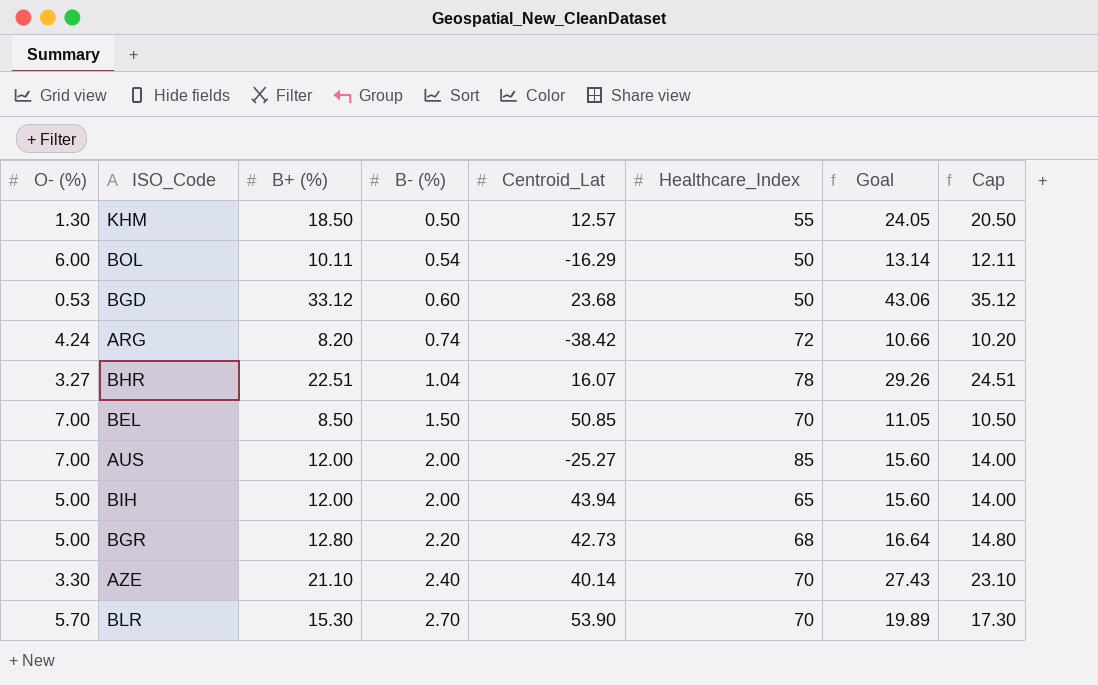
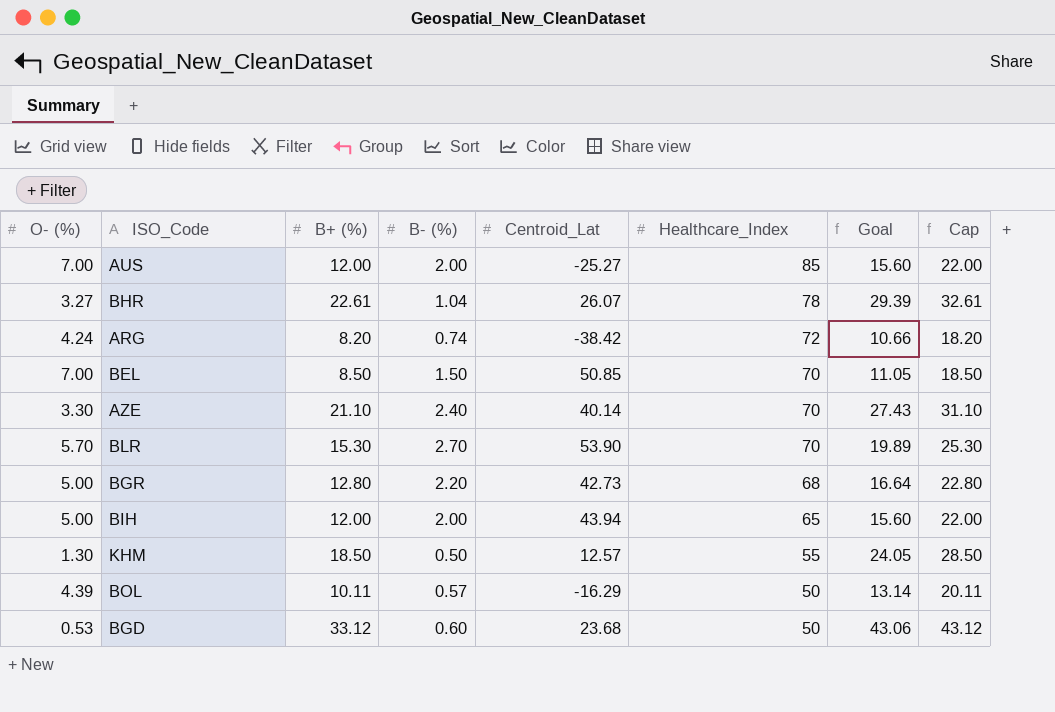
row order: B- (%) ascending -> Healthcare_Index descending
column Cap | formula: [B+ (%)] + 2 -> [B+ (%)] + 10
BHR | B+ (%): 22.51 -> 22.61
BHR | Centroid_Lat: 16.07 -> 26.07
BHR | Goal: 29.26 -> 29.39
BOL | O- (%): 6.00 -> 4.39
BOL | B- (%): 0.54 -> 0.57

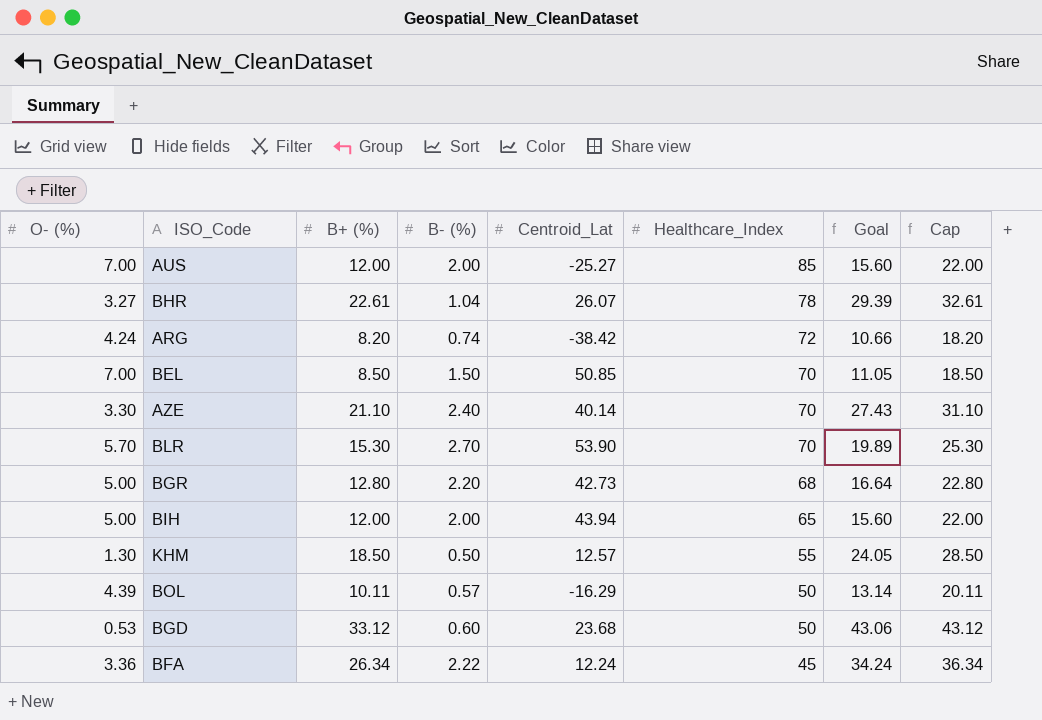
row BFA: none -> 3.36 | 26.34 | 2.22 | 12.24 | 45 | 34.24 | 36.34

